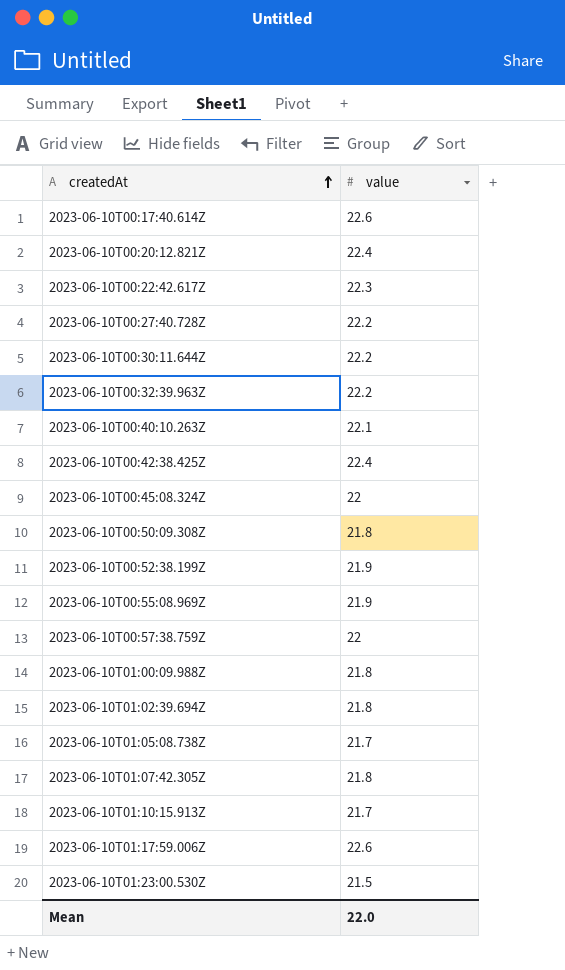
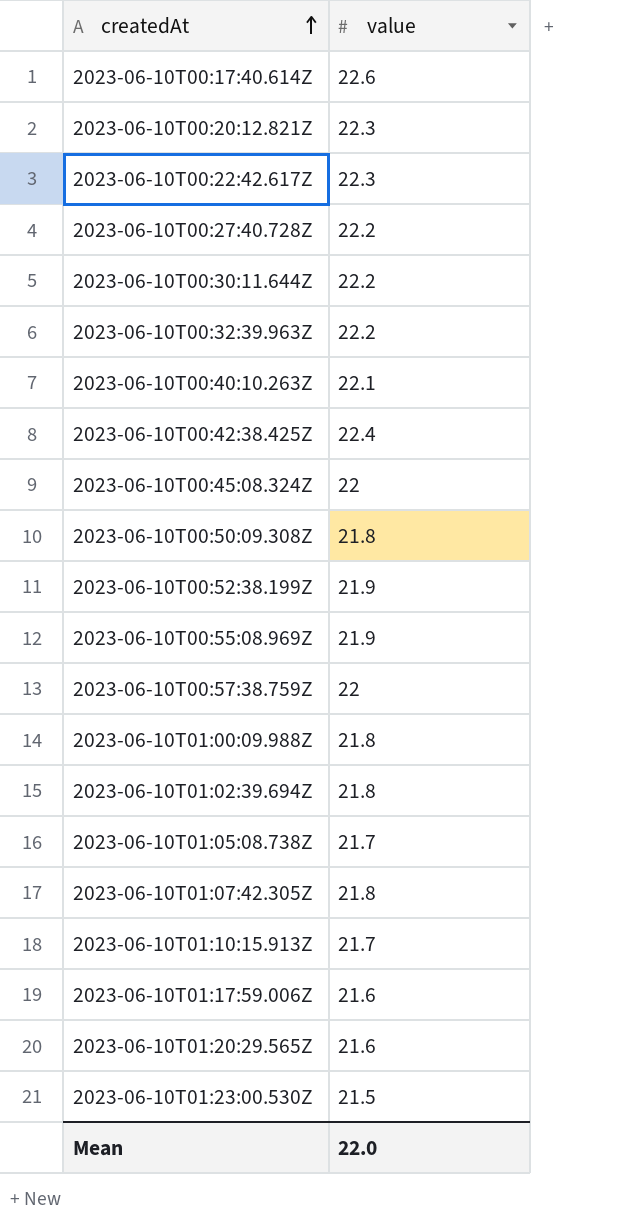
2023-06-10T00:20:12.821Z | value: 22.4 -> 22.3
2023-06-10T01:17:59.006Z | value: 22.6 -> 21.6
row 2023-06-10T01:20:29.565Z: none -> 21.6

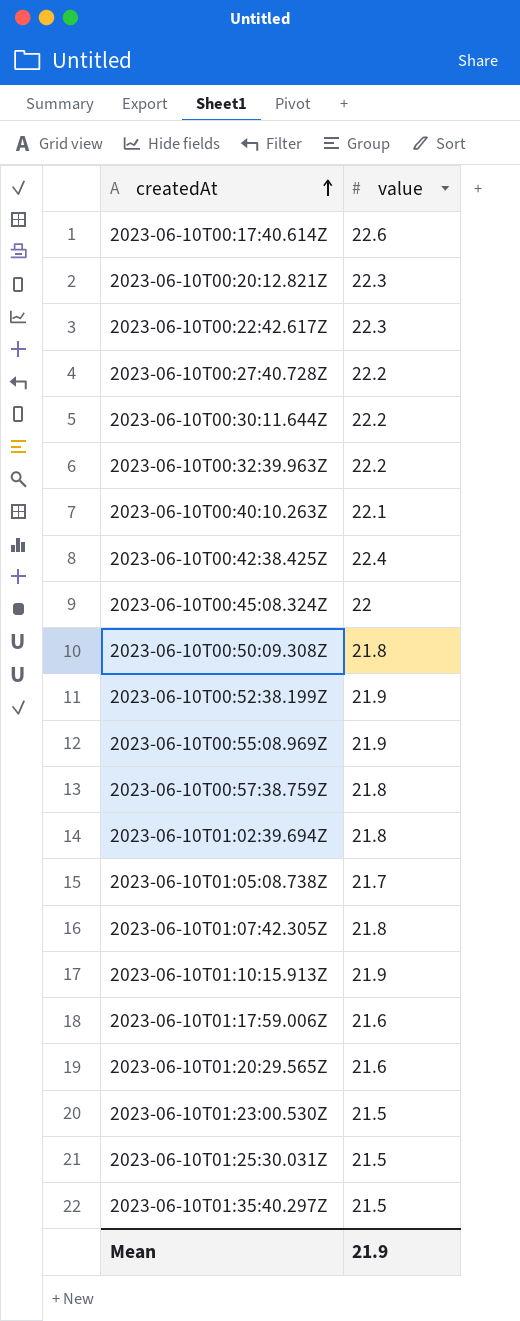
row 2023-06-10T01:00:09.988Z: 21.8 -> none
2023-06-10T00:57:38.759Z | value: 22 -> 21.8
2023-06-10T01:10:15.913Z | value: 21.7 -> 21.9
row 2023-06-10T01:25:30.031Z: none -> 21.5
row 2023-06-10T01:35:40.297Z: none -> 21.5
Mean | value: 22.0 -> 21.9

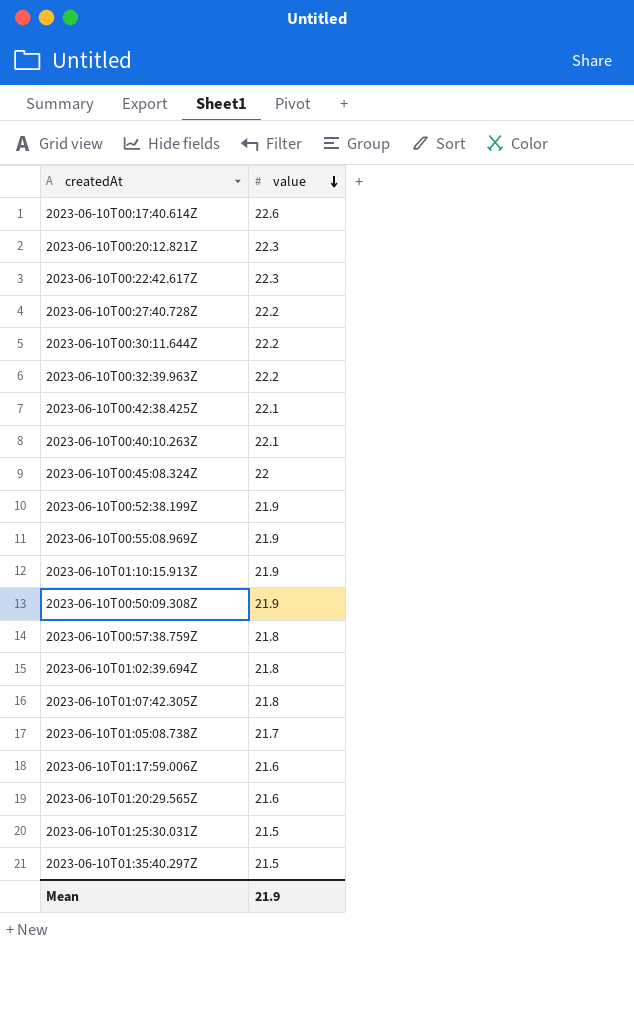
row order: createdAt ascending -> value descending
row 2023-06-10T01:23:00.530Z: 21.5 -> none
2023-06-10T00:42:38.425Z | value: 22.4 -> 22.1
2023-06-10T00:50:09.308Z | value: 21.8 -> 21.9

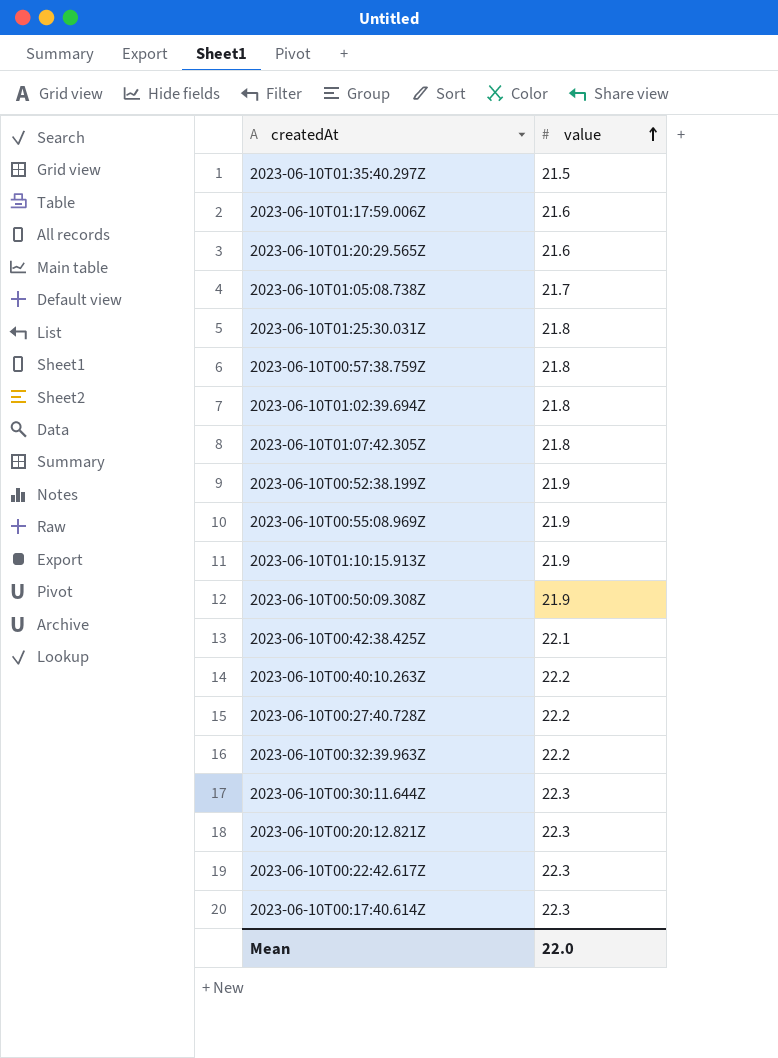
row order: value descending -> value ascending
row 2023-06-10T00:45:08.324Z: 22 -> none
2023-06-10T01:25:30.031Z | value: 21.5 -> 21.8
2023-06-10T00:40:10.263Z | value: 22.1 -> 22.2
2023-06-10T00:30:11.644Z | value: 22.2 -> 22.3
2023-06-10T00:17:40.614Z | value: 22.6 -> 22.3
Mean | value: 21.9 -> 22.0

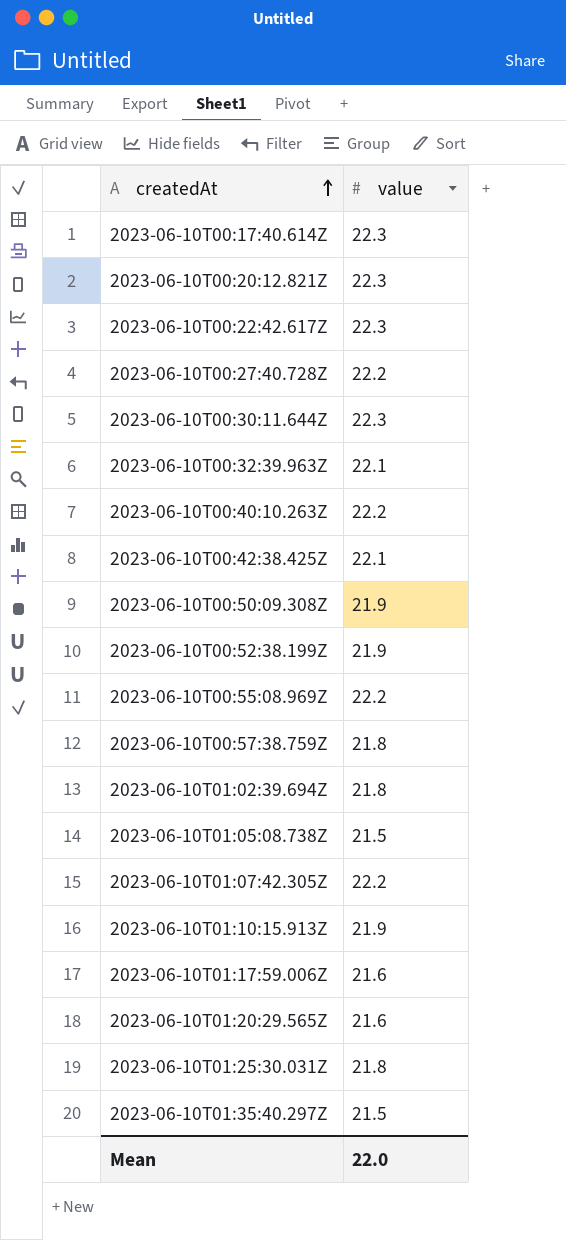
row order: value ascending -> createdAt ascending
2023-06-10T00:32:39.963Z | value: 22.2 -> 22.1
2023-06-10T00:55:08.969Z | value: 21.9 -> 22.2
2023-06-10T01:05:08.738Z | value: 21.7 -> 21.5
2023-06-10T01:07:42.305Z | value: 21.8 -> 22.2

